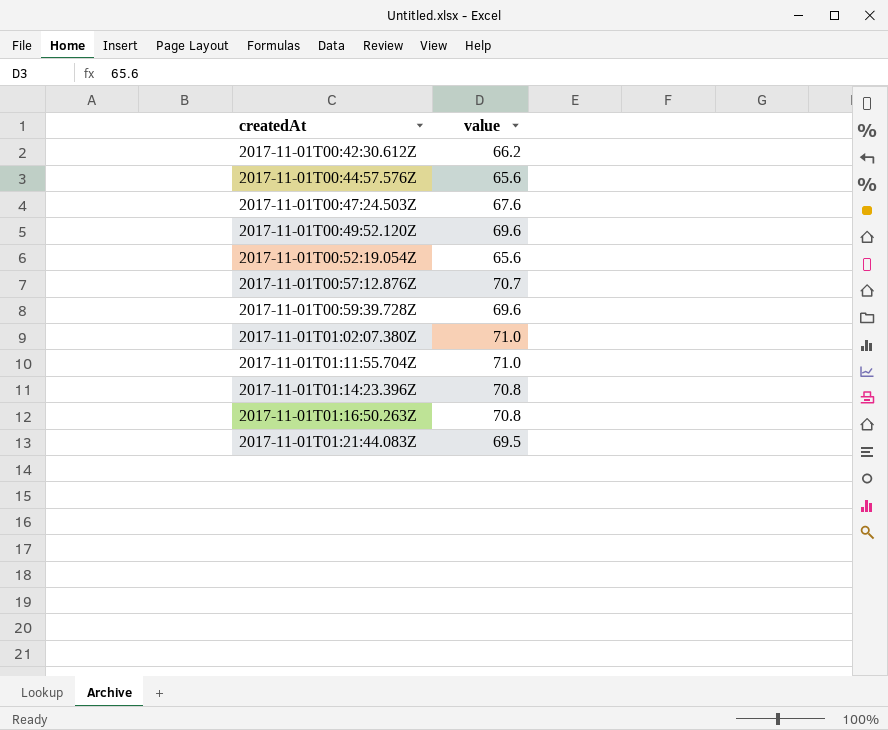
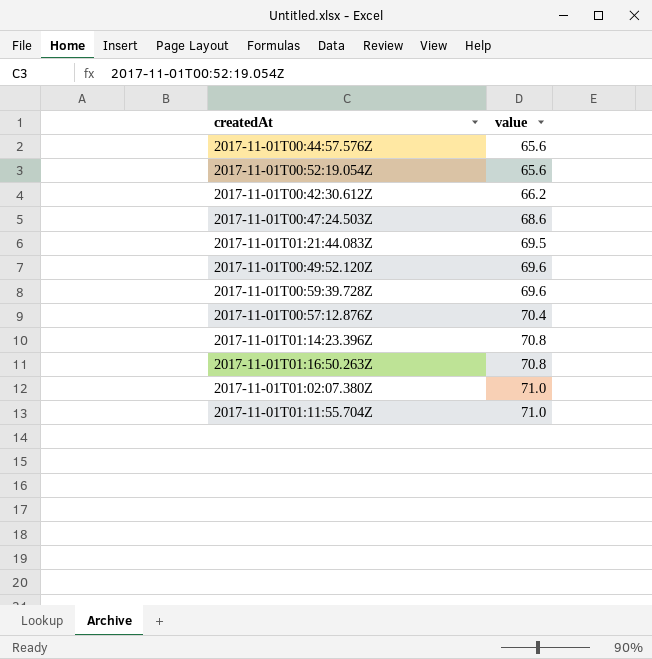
row order: createdAt ascending -> value ascending
2017-11-01T00:47:24.503Z | value: 67.6 -> 68.6
2017-11-01T00:57:12.876Z | value: 70.7 -> 70.4

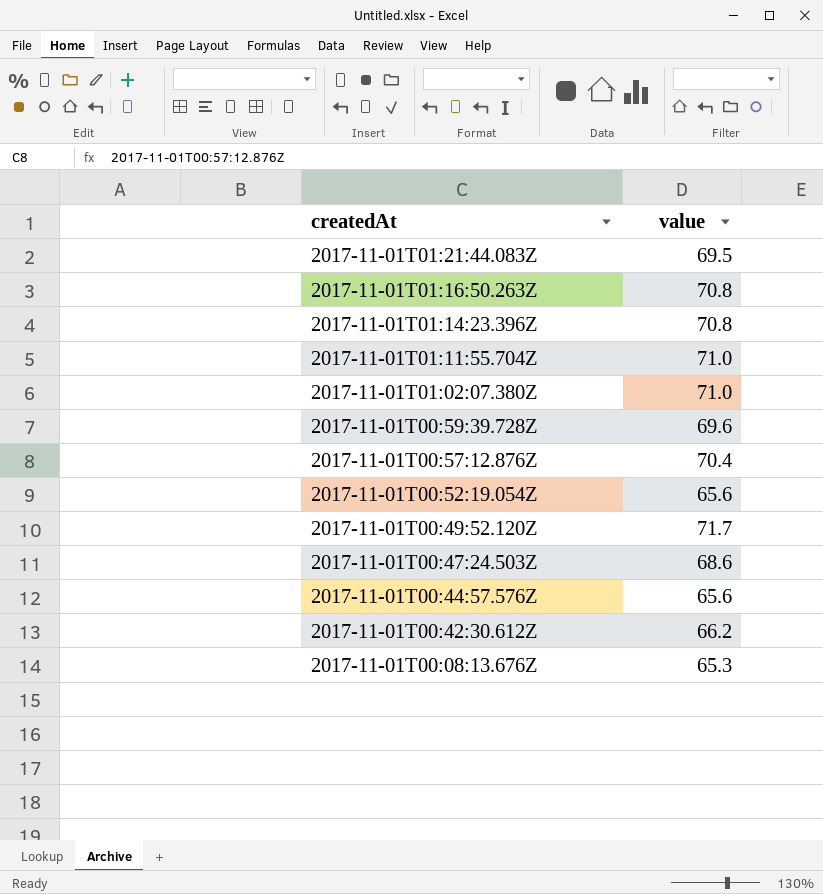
row order: value ascending -> createdAt descending
2017-11-01T00:49:52.120Z | value: 69.6 -> 71.7
row 2017-11-01T00:08:13.676Z: none -> 65.3

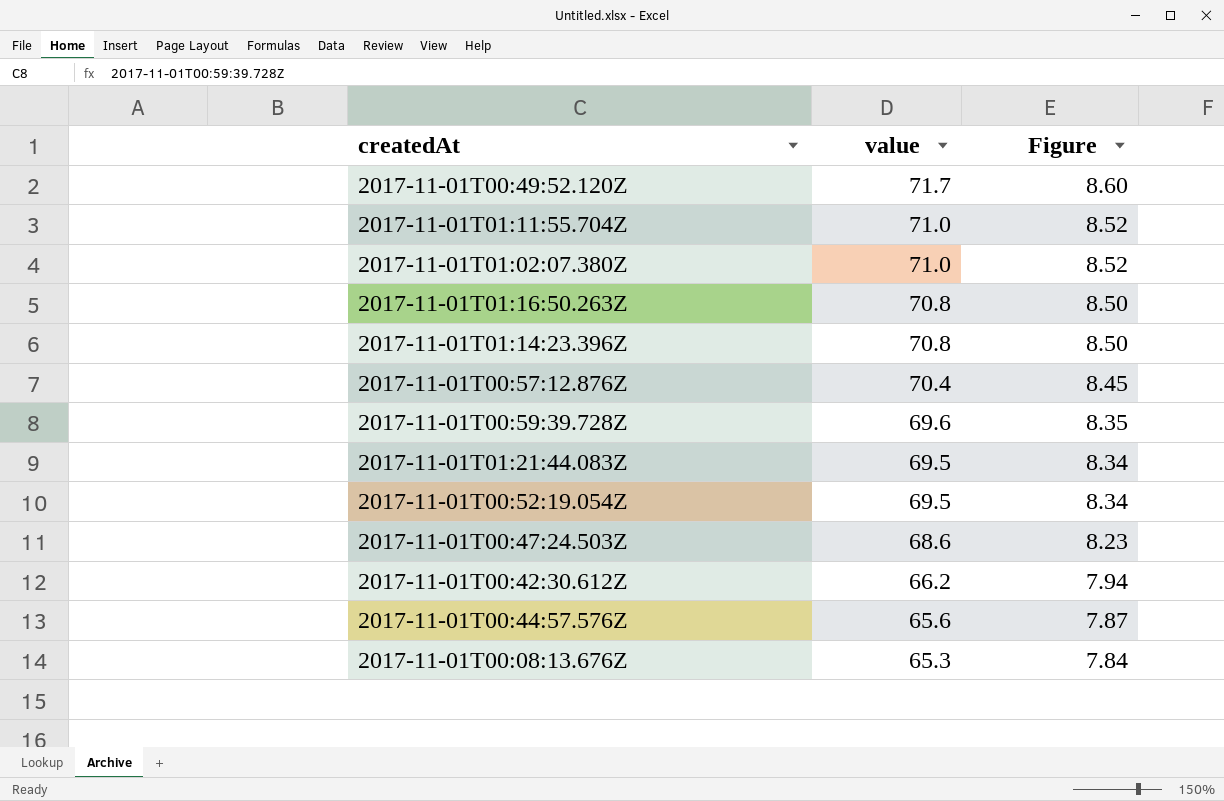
row order: createdAt descending -> value descending
column Figure | formula: none -> [value] * 0.12
2017-11-01T00:52:19.054Z | value: 65.6 -> 69.5

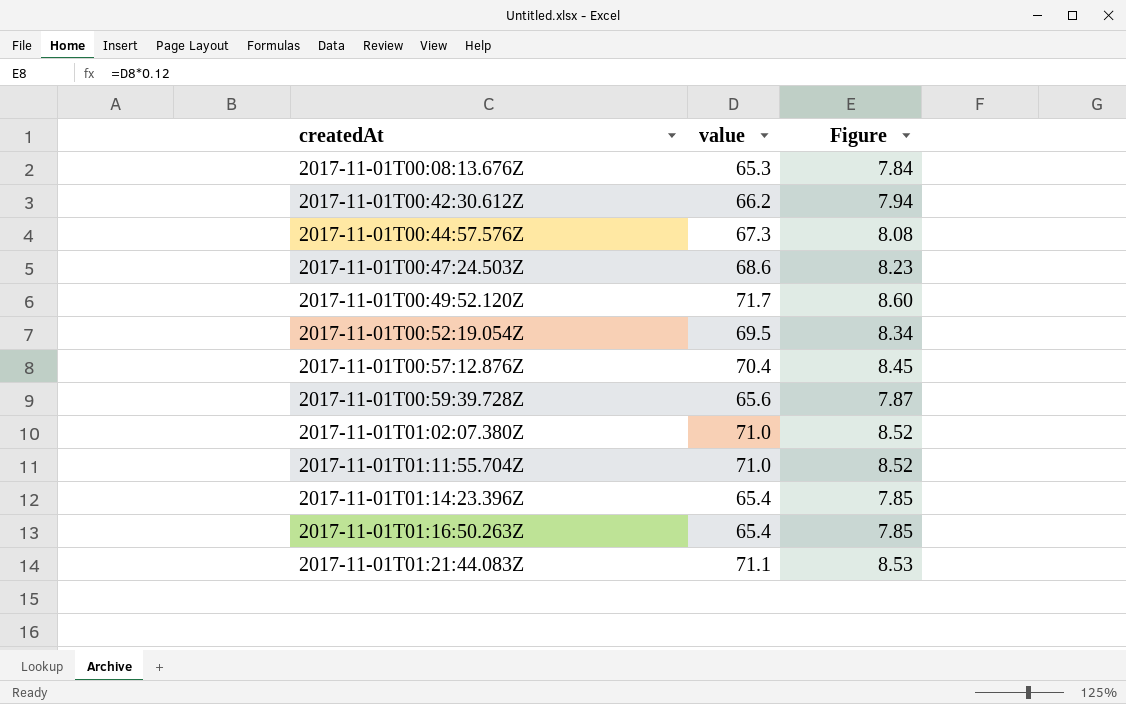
row order: value descending -> createdAt ascending
2017-11-01T00:44:57.576Z | value: 65.6 -> 67.3
2017-11-01T00:44:57.576Z | Figure: 7.87 -> 8.08
2017-11-01T00:59:39.728Z | value: 69.6 -> 65.6
2017-11-01T00:59:39.728Z | Figure: 8.35 -> 7.87
2017-11-01T01:14:23.396Z | value: 70.8 -> 65.4
2017-11-01T01:14:23.396Z | Figure: 8.50 -> 7.85
2017-11-01T01:16:50.263Z | value: 70.8 -> 65.4
2017-11-01T01:16:50.263Z | Figure: 8.50 -> 7.85
2017-11-01T01:21:44.083Z | value: 69.5 -> 71.1
2017-11-01T01:21:44.083Z | Figure: 8.34 -> 8.53

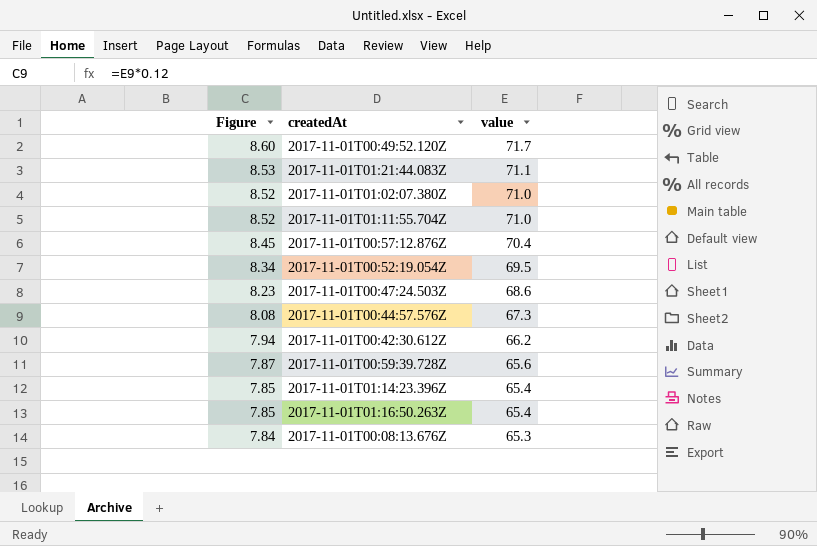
row order: createdAt ascending -> Figure descending
column Figure | position: 3 -> 1

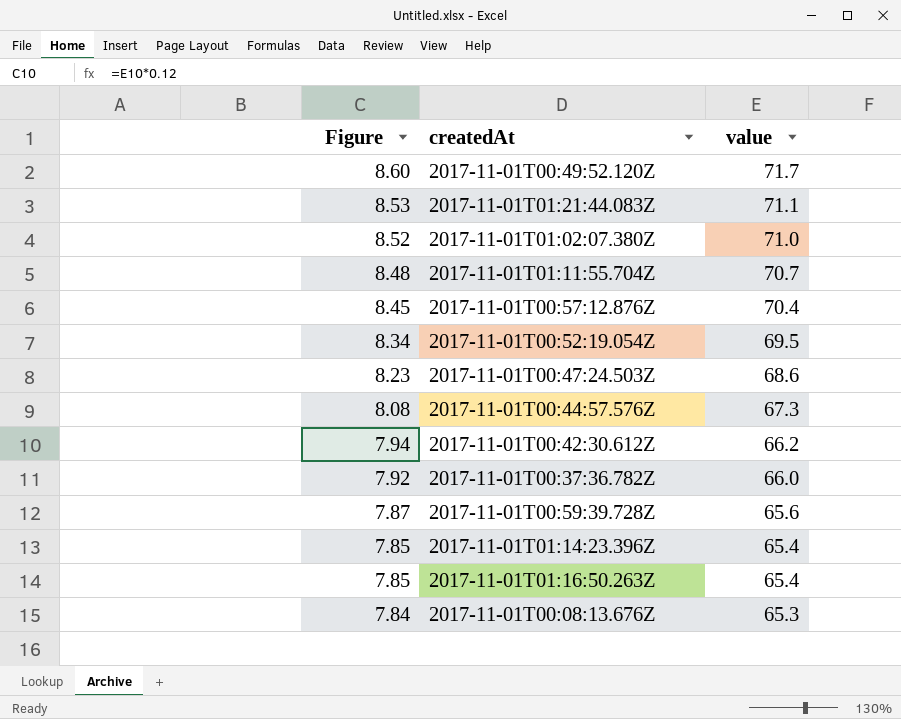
2017-11-01T01:11:55.704Z | Figure: 8.52 -> 8.48
2017-11-01T01:11:55.704Z | value: 71.0 -> 70.7
row 2017-11-01T00:37:36.782Z: none -> 7.92 | 66.0

